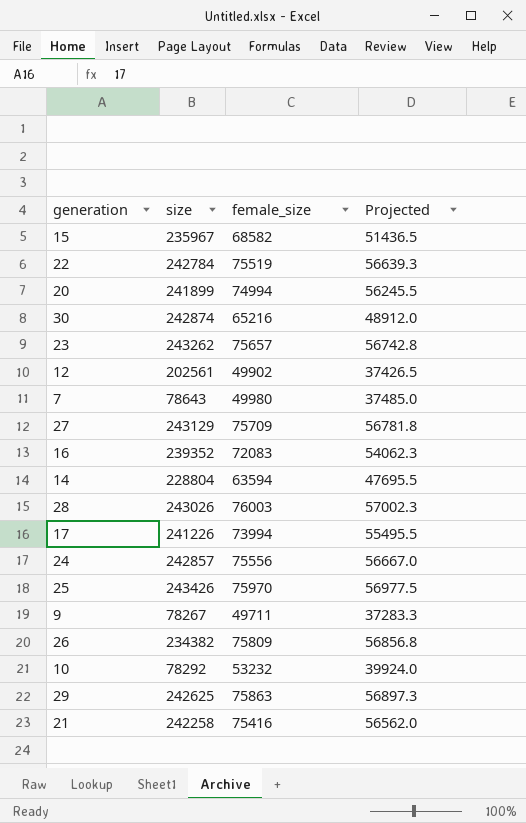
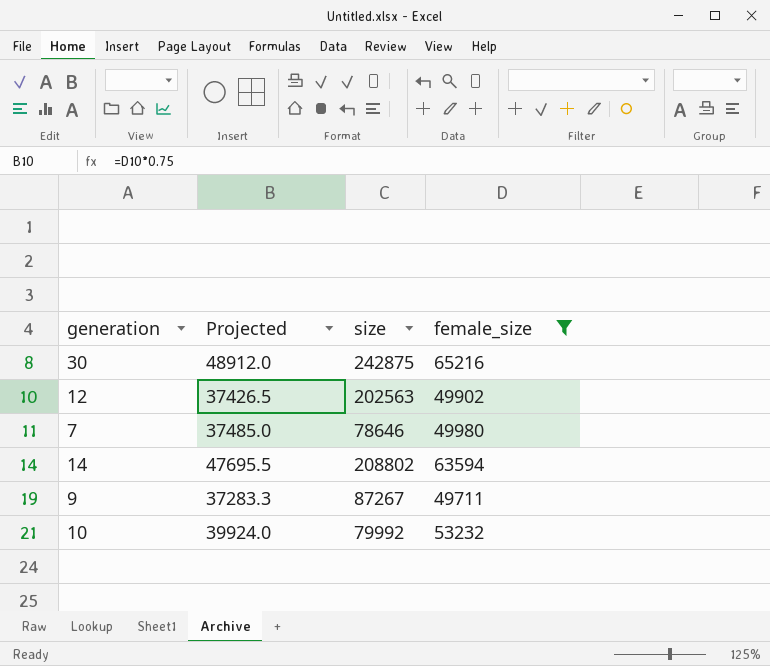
filter: none -> female_size <= 65216
column Projected | position: 4 -> 2
30 | size: 242874 -> 242875
12 | size: 202561 -> 202563
7 | size: 78643 -> 78646
14 | size: 228804 -> 208802
9 | size: 78267 -> 87267
10 | size: 78292 -> 79992

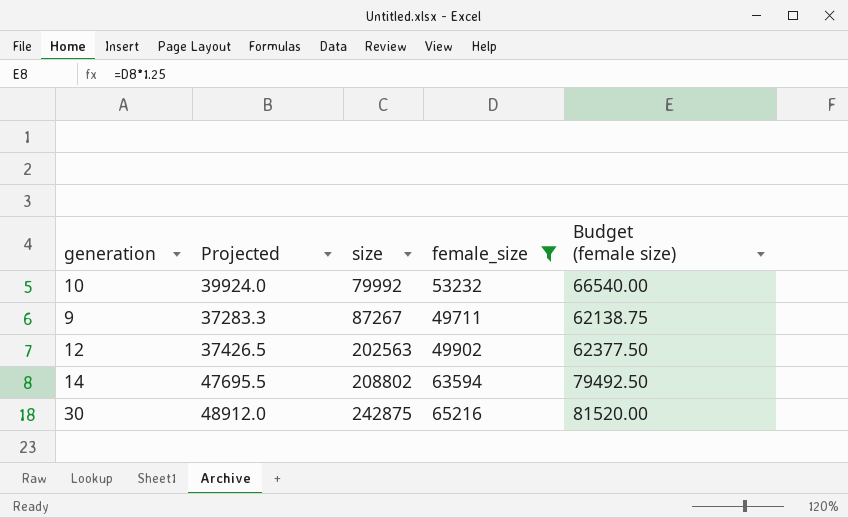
row order: none -> size ascending
column Budget (female size) | formula: none -> [female_size] * 1.25
row 7: 37485.0 | 78646 | 49980 -> none

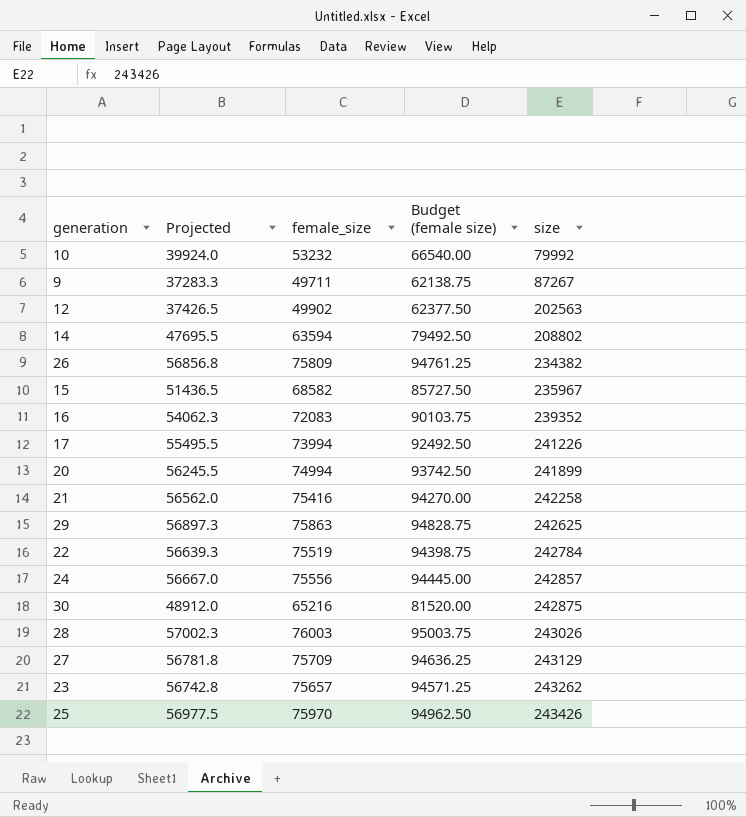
filter: female_size <= 65216 -> none
column size | position: 3 -> 5

